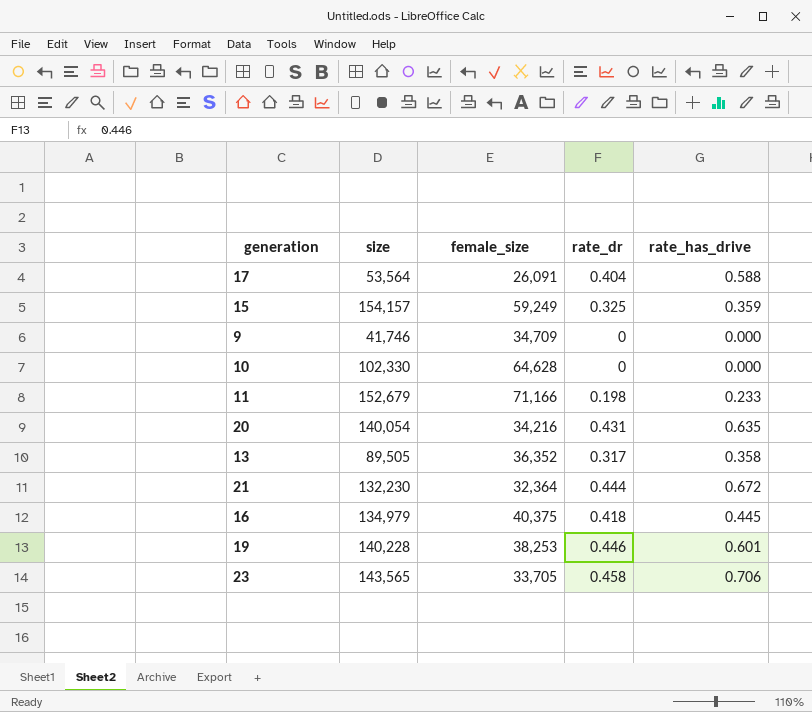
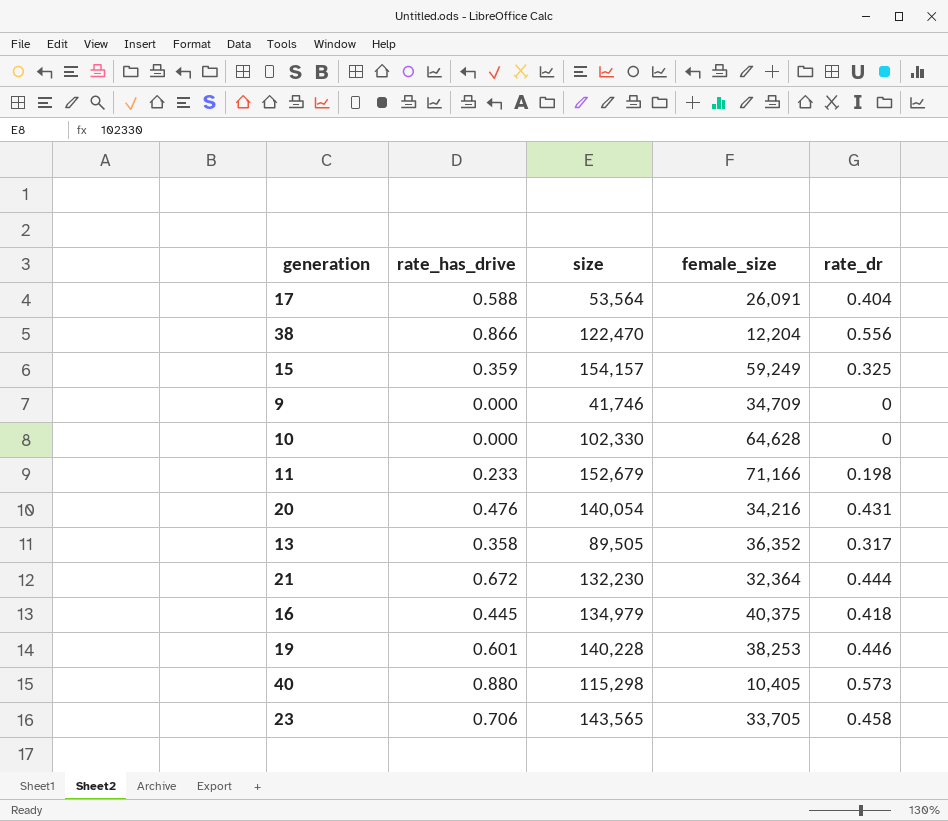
column rate_has_drive | position: 5 -> 2
row 38: none -> 0.866 | 122,470 | 12,204 | 0.556
20 | rate_has_drive: 0.635 -> 0.476
row 40: none -> 0.880 | 115,298 | 10,405 | 0.573

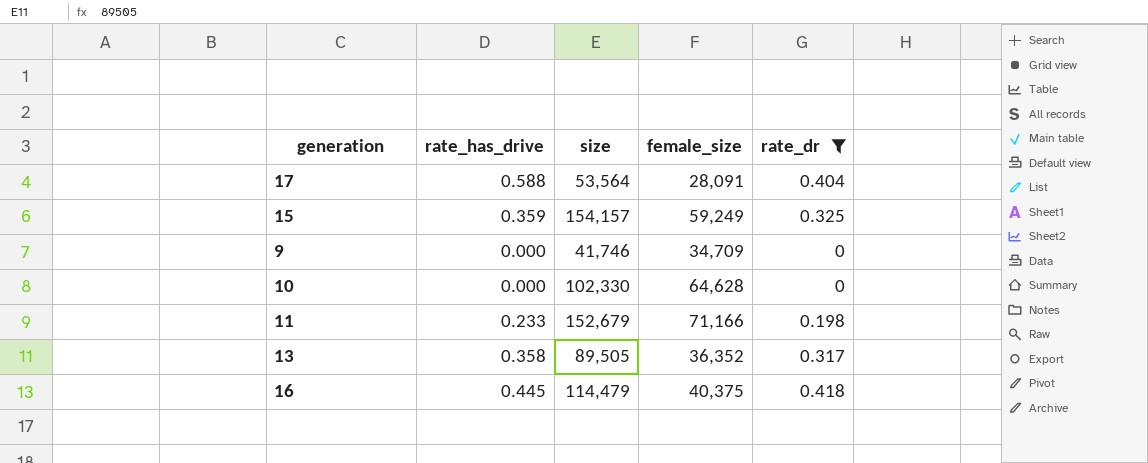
filter: none -> rate_dr <= 0.418
17 | female_size: 26,091 -> 28,091
16 | size: 134,979 -> 114,479

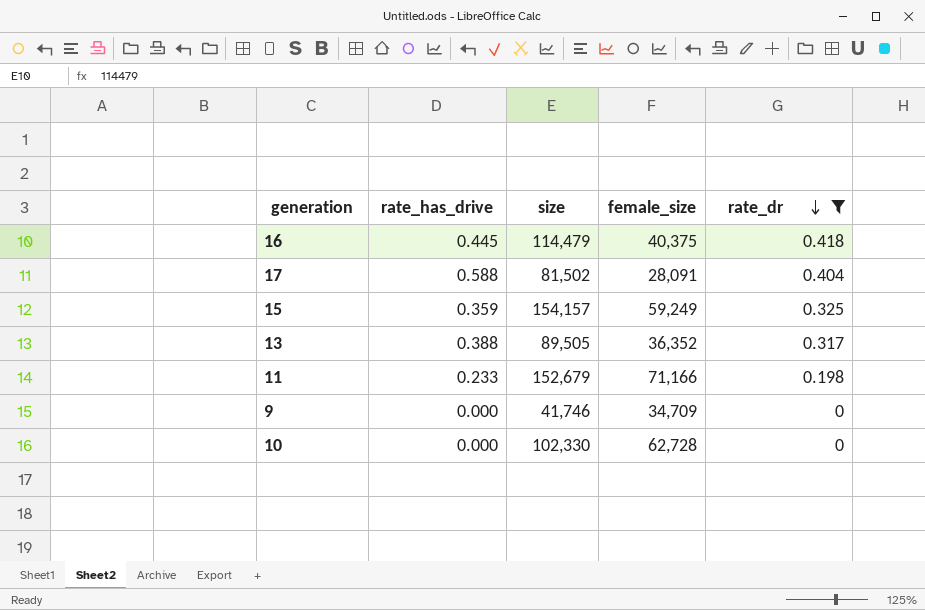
row order: none -> rate_dr descending
17 | size: 53,564 -> 81,502
13 | rate_has_drive: 0.358 -> 0.388
10 | female_size: 64,628 -> 62,728

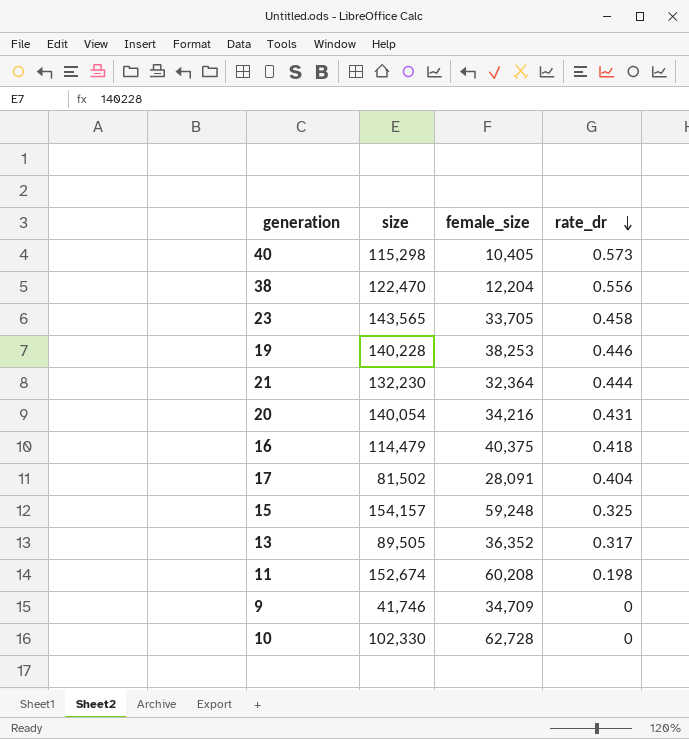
filter: rate_dr <= 0.418 -> none
column rate_has_drive | position: 2 -> none
15 | female_size: 59,249 -> 59,248
11 | size: 152,679 -> 152,674
11 | female_size: 71,166 -> 60,208

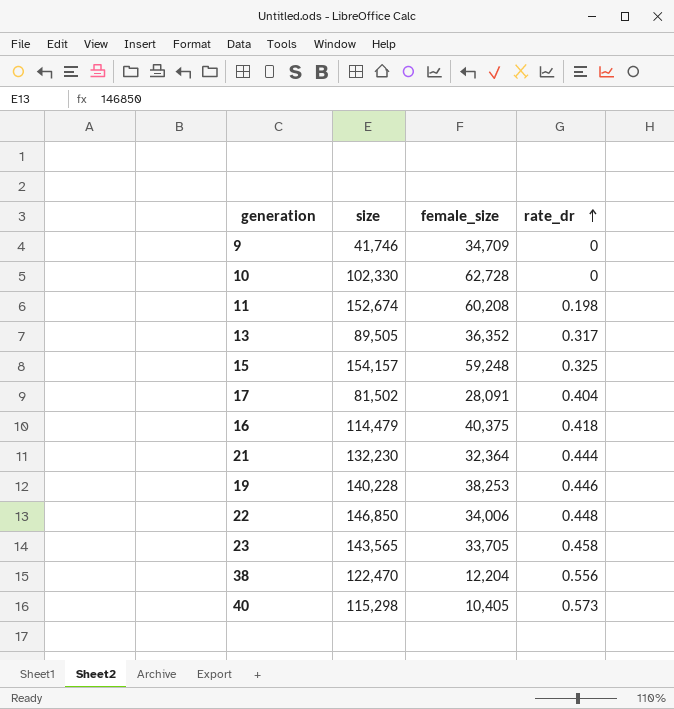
row order: rate_dr descending -> rate_dr ascending
row 20: 140,054 | 34,216 | 0.431 -> none
row 22: none -> 146,850 | 34,006 | 0.448

